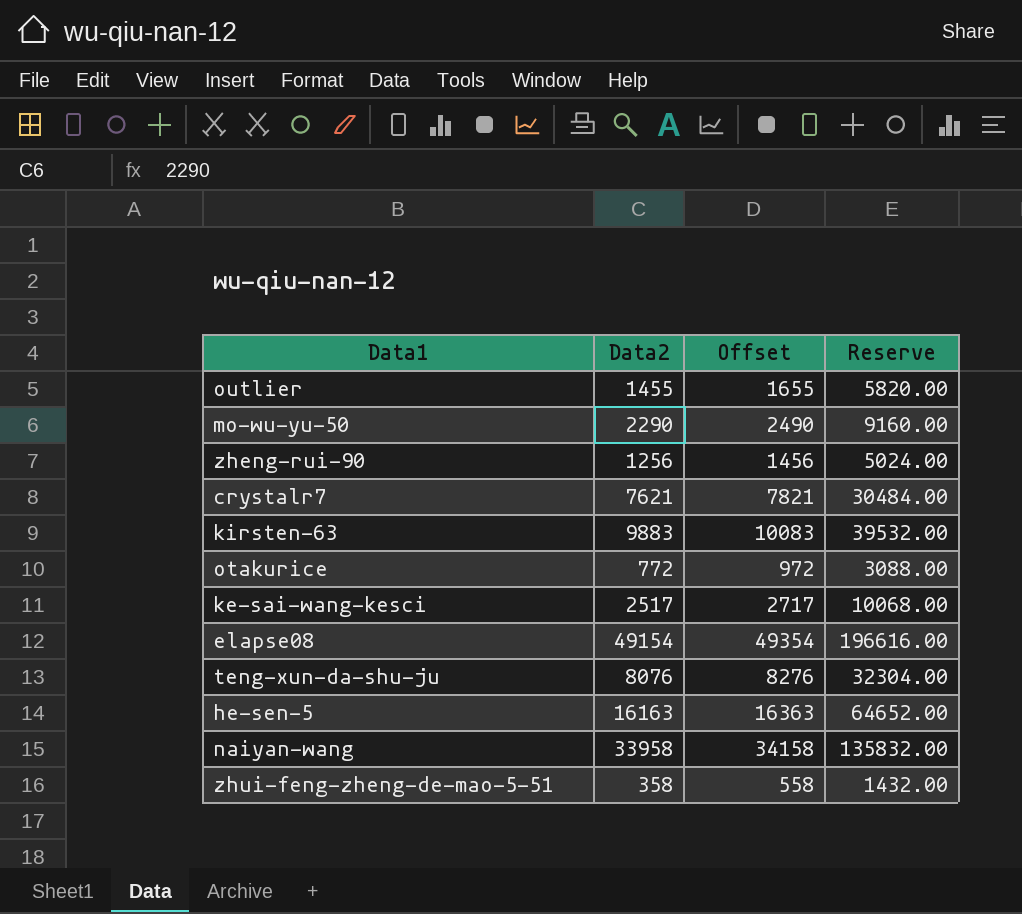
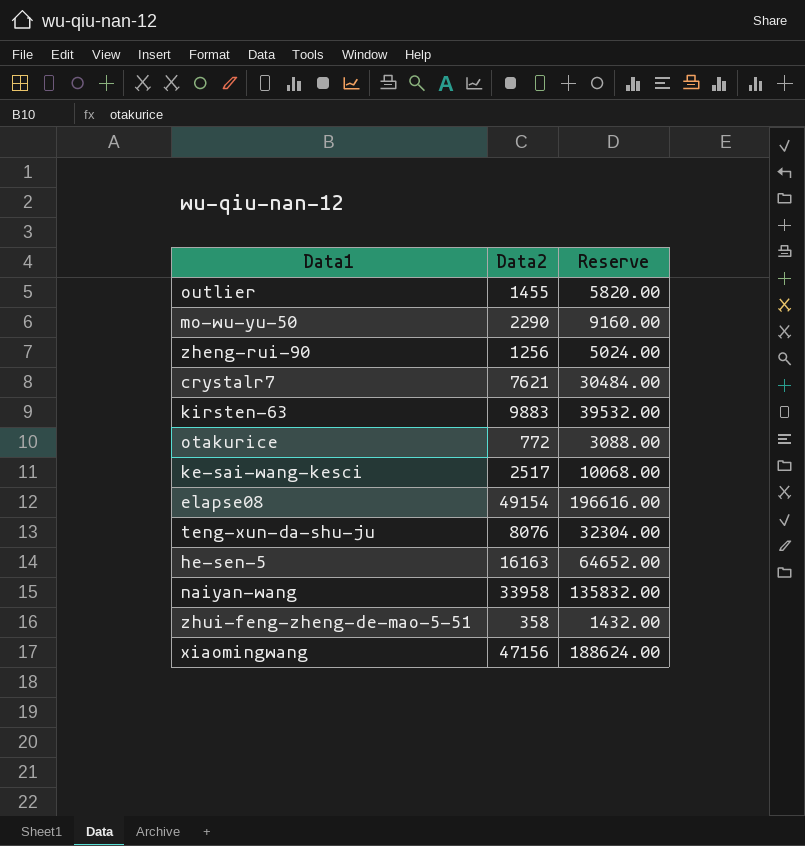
column Offset | formula: [Data2] + 200 -> none
row xiaomingwang: none -> 47156 | 188624.00

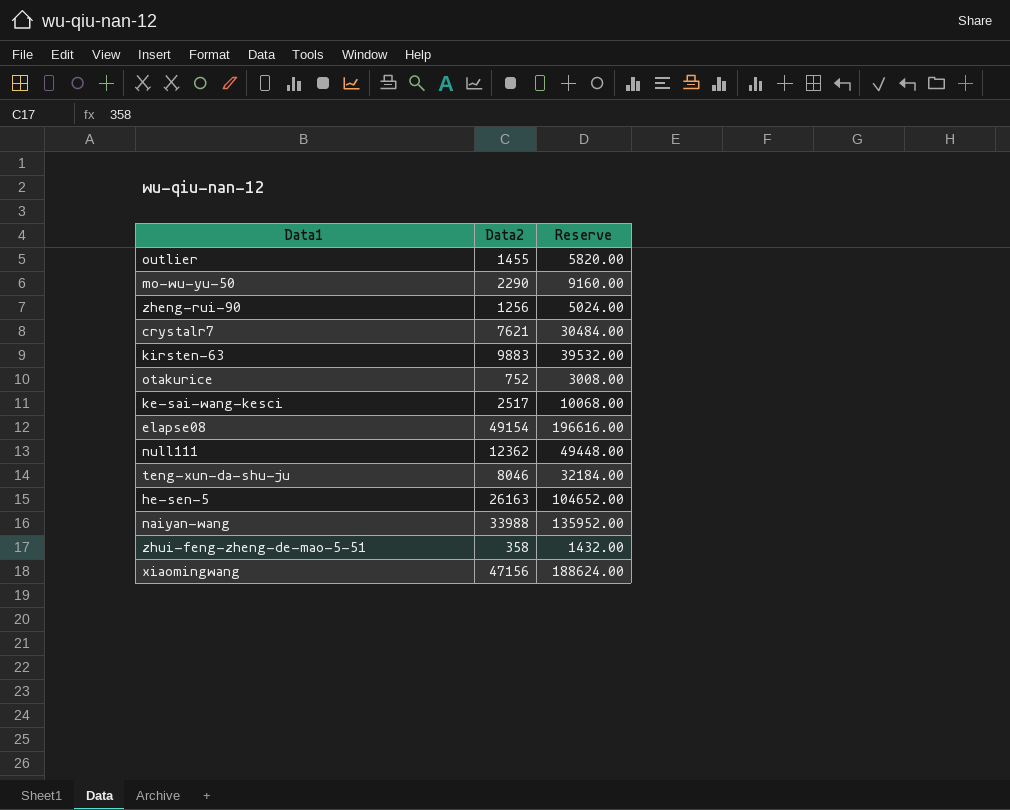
otakurice | Data2: 772 -> 752
otakurice | Reserve: 3088.00 -> 3008.00
row null111: none -> 12362 | 49448.00
teng-xun-da-shu-ju | Data2: 8076 -> 8046
teng-xun-da-shu-ju | Reserve: 32304.00 -> 32184.00
he-sen-5 | Data2: 16163 -> 26163
he-sen-5 | Reserve: 64652.00 -> 104652.00
naiyan-wang | Data2: 33958 -> 33988
naiyan-wang | Reserve: 135832.00 -> 135952.00

